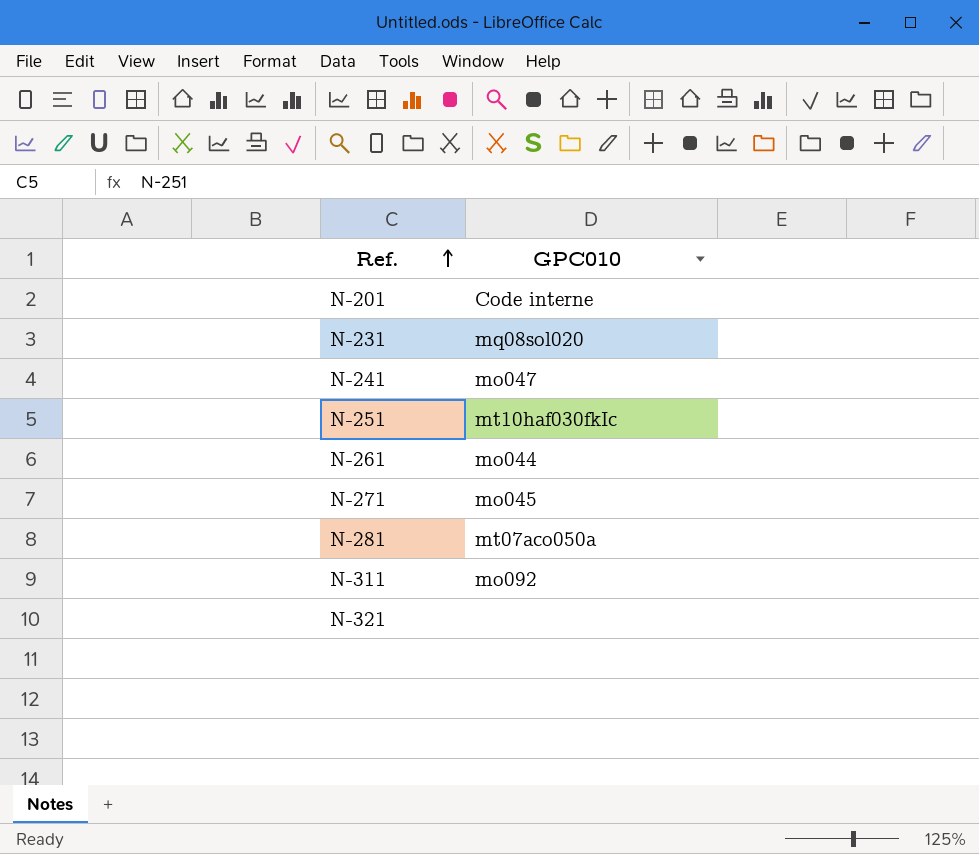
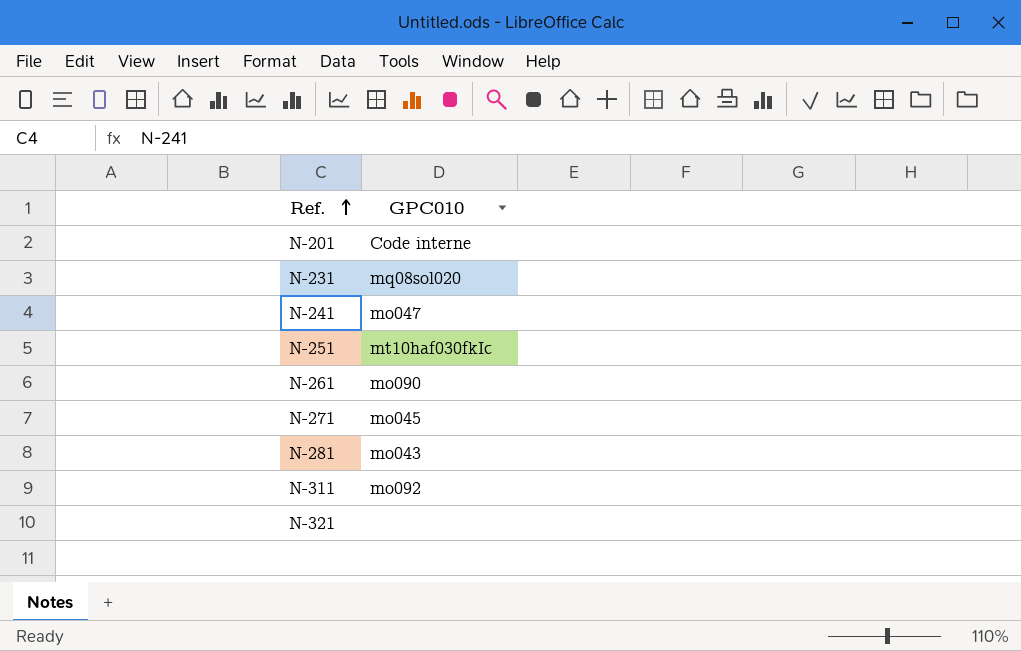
N-261 | GPC010: mo044 -> mo090
N-281 | GPC010: mt07aco050a -> mo043

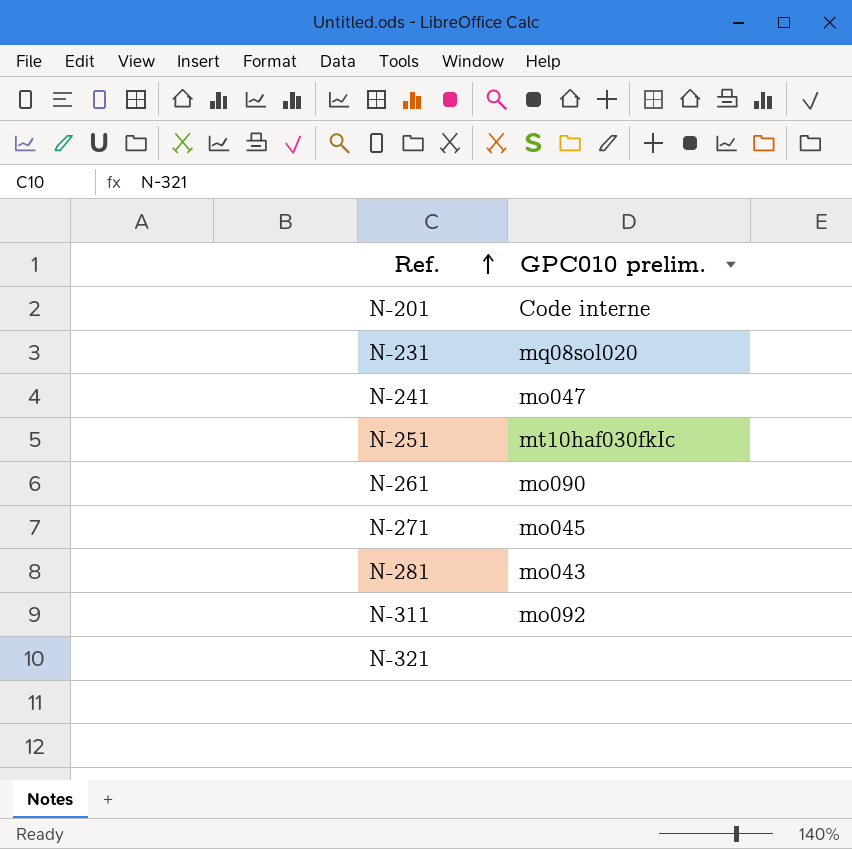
column name: GPC010 -> GPC010 prelim.

